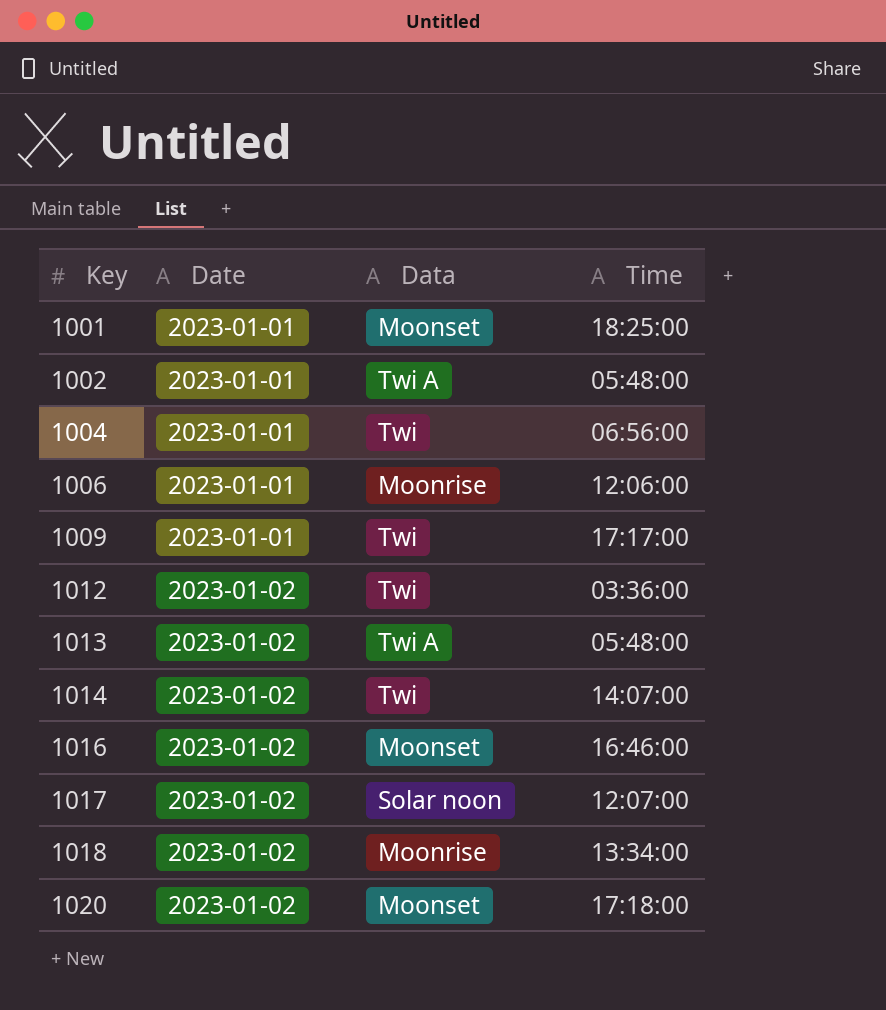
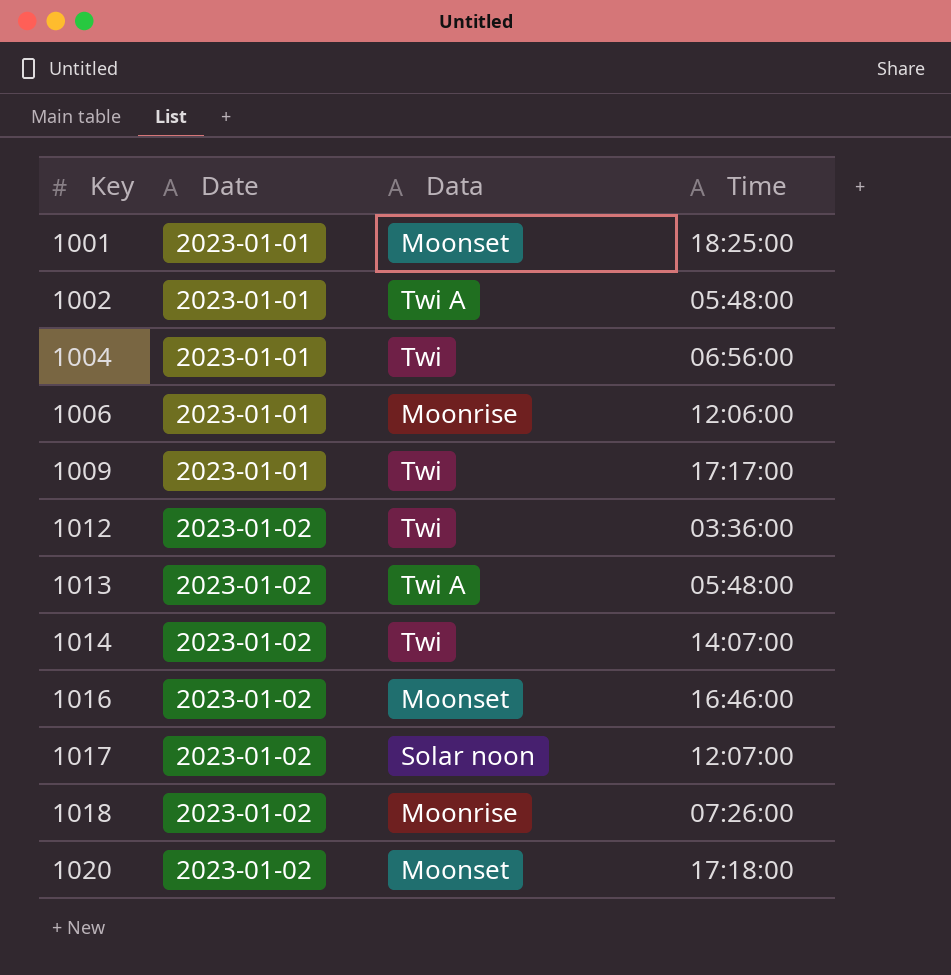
1018 | Time: 13:34:00 -> 07:26:00

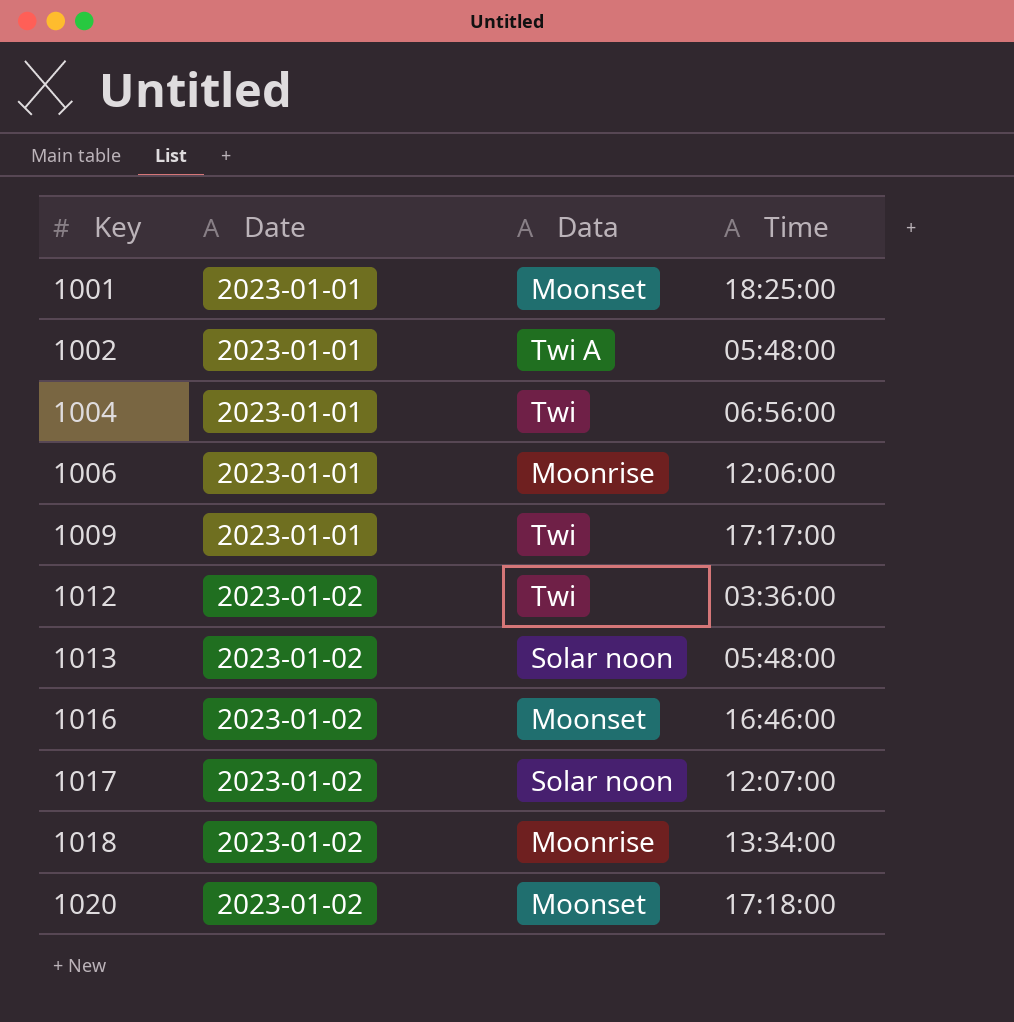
row 1014: 2023-01-02 | Twi | 14:07:00 -> none
1013 | Data: Twi A -> Solar noon
1018 | Time: 07:26:00 -> 13:34:00

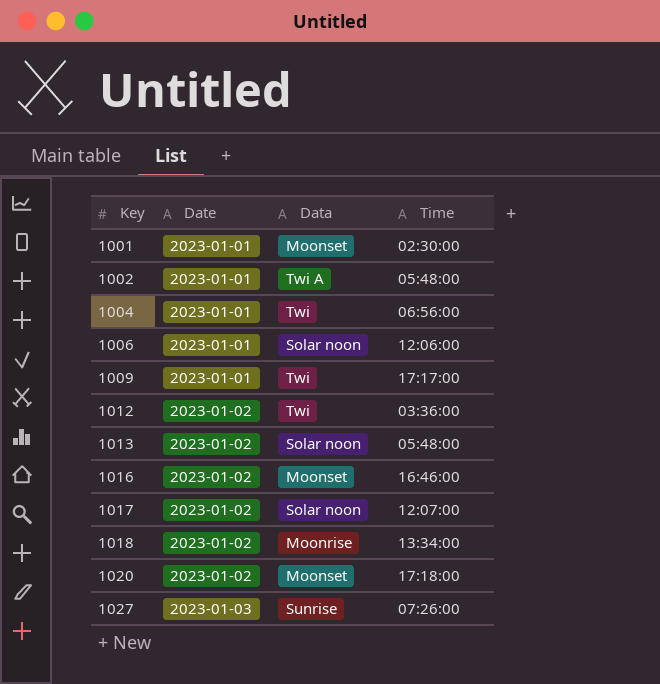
1001 | Time: 18:25:00 -> 02:30:00
1006 | Data: Moonrise -> Solar noon
row 1027: none -> 2023-01-03 | Sunrise | 07:26:00

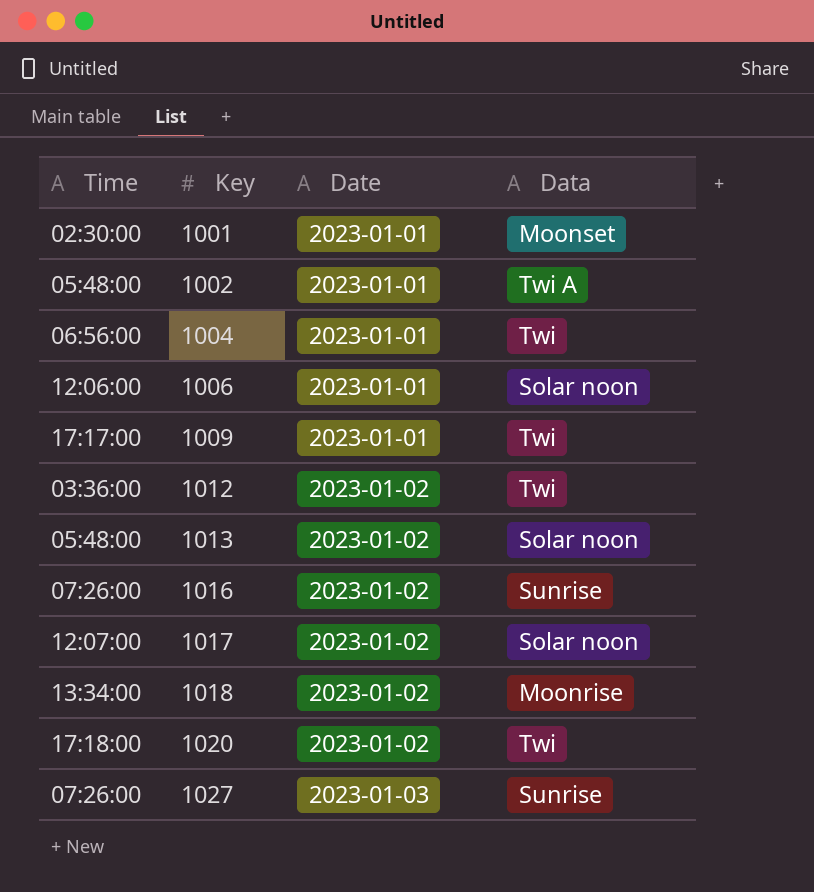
column Time | position: 4 -> 1
1016 | Time: 16:46:00 -> 07:26:00
1016 | Data: Moonset -> Sunrise
1020 | Data: Moonset -> Twi

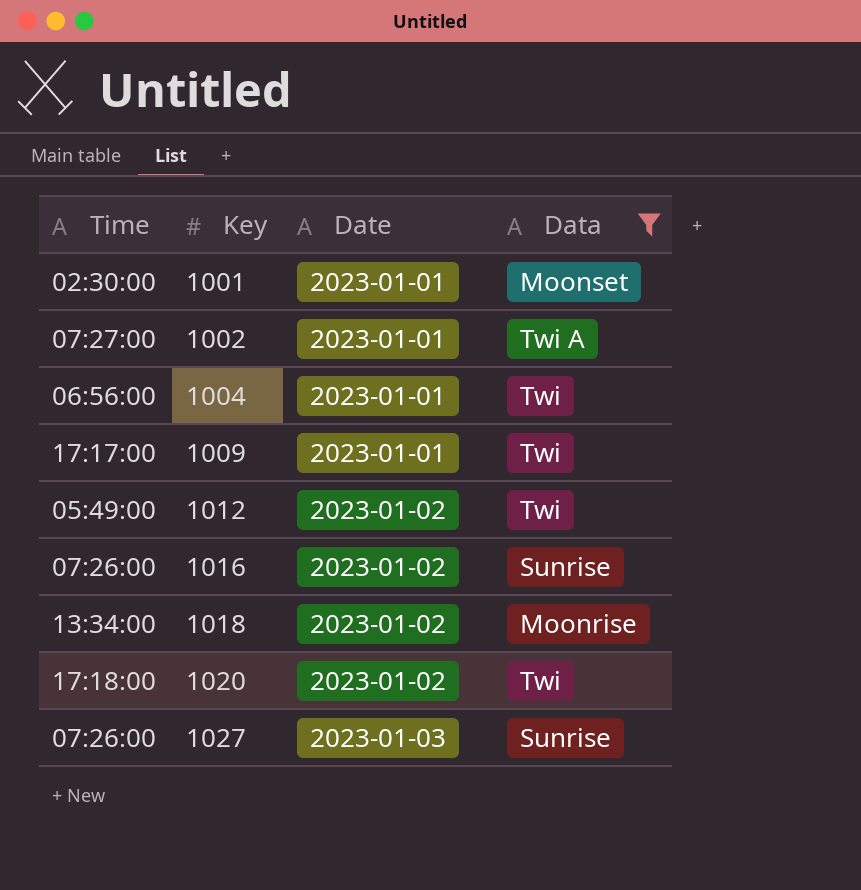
filter: none -> Data != Solar noon
1002 | Time: 05:48:00 -> 07:27:00
1012 | Time: 03:36:00 -> 05:49:00

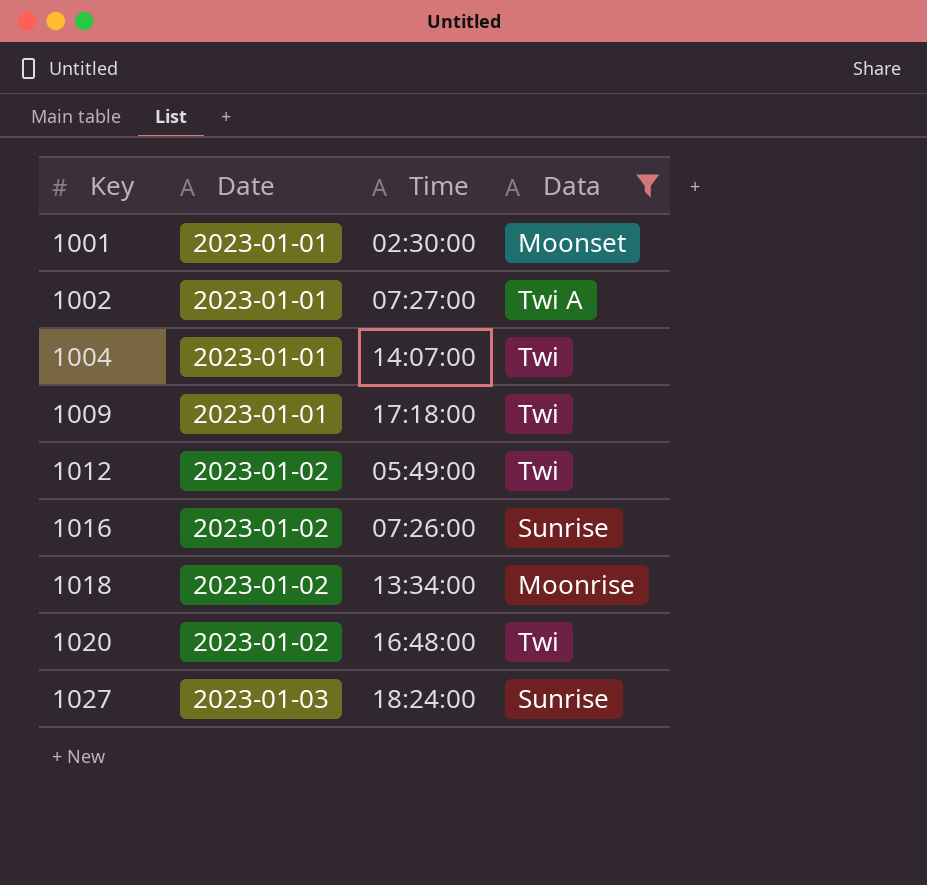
column Time | position: 1 -> 3
1004 | Time: 06:56:00 -> 14:07:00
1009 | Time: 17:17:00 -> 17:18:00
1020 | Time: 17:18:00 -> 16:48:00
1027 | Time: 07:26:00 -> 18:24:00

